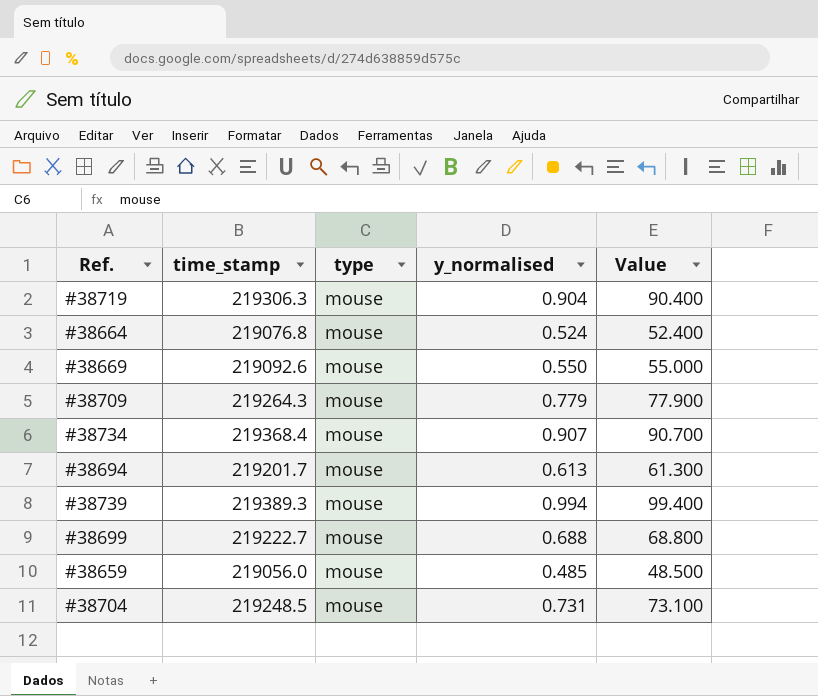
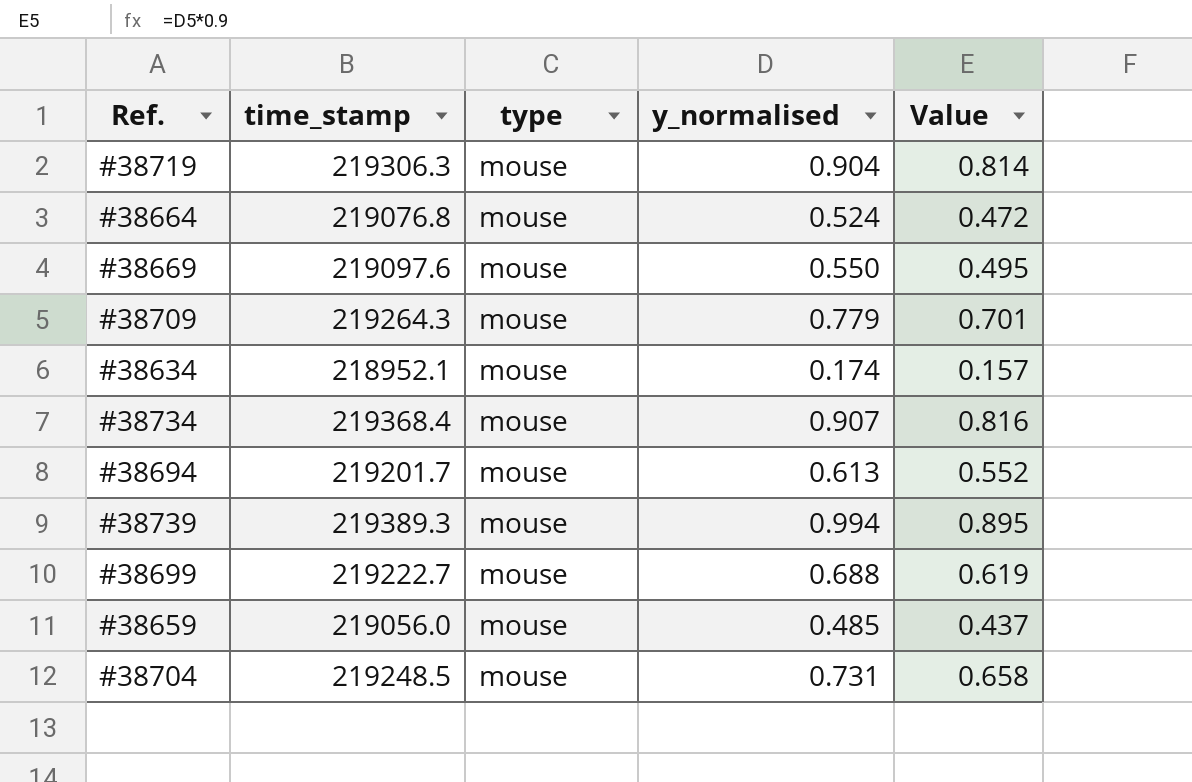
column Value | formula: [y_normalised] * 100 -> [y_normalised] * 0.9
#38669 | time_stamp: 219092.6 -> 219097.6
row #38634: none -> 218952.1 | mouse | 0.174 | 0.157

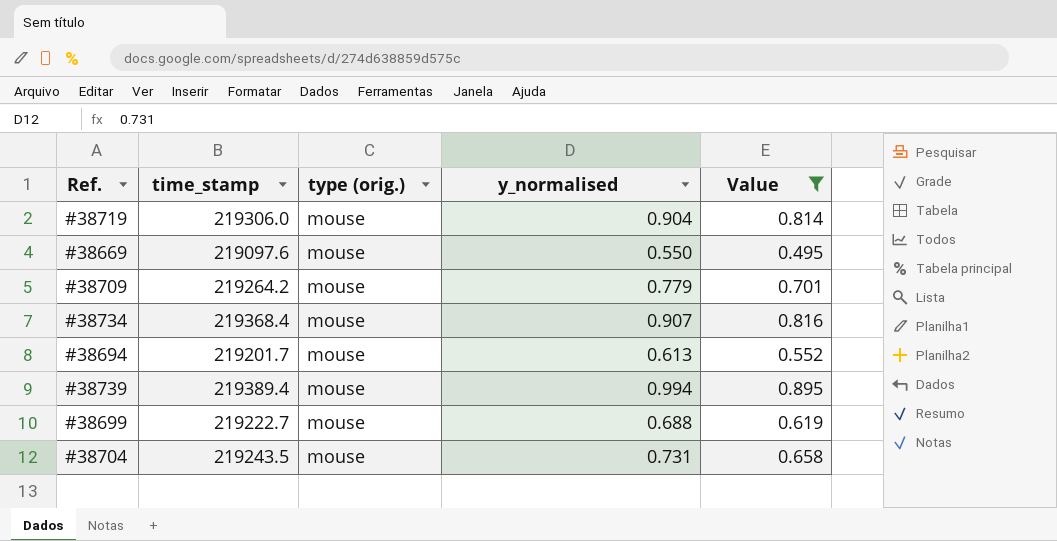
filter: none -> Value >= 0.495
column name: type -> type (orig.)
#38719 | time_stamp: 219306.3 -> 219306.0
#38709 | time_stamp: 219264.3 -> 219264.2
#38739 | time_stamp: 219389.3 -> 219389.4
#38704 | time_stamp: 219248.5 -> 219243.5

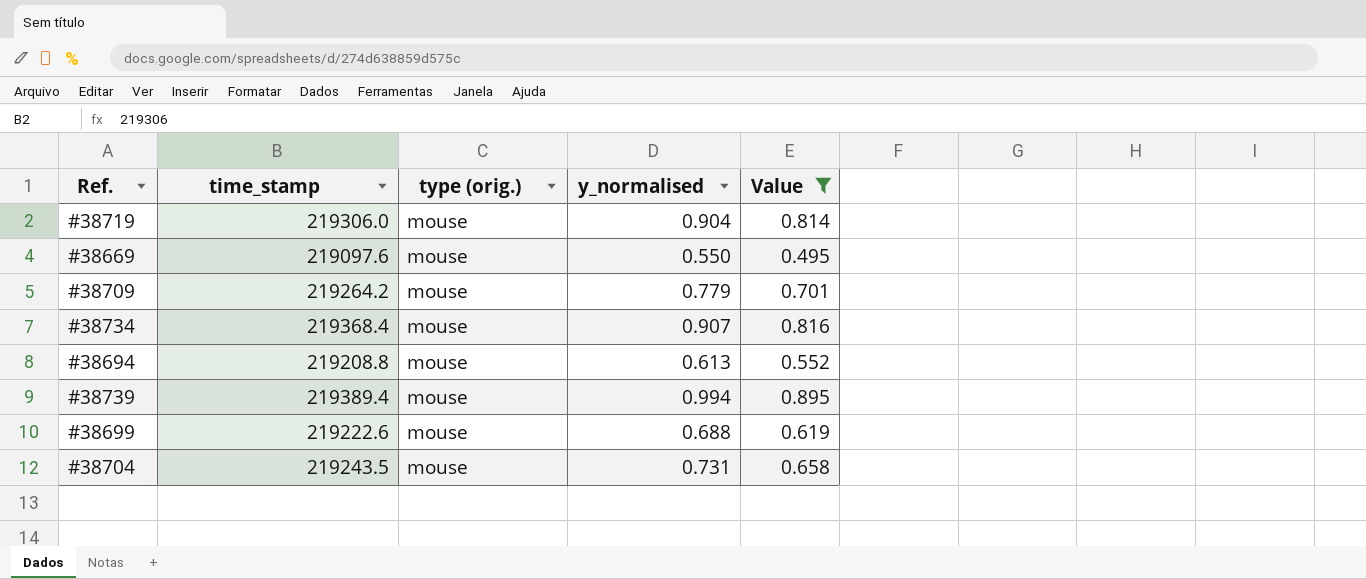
#38694 | time_stamp: 219201.7 -> 219208.8
#38699 | time_stamp: 219222.7 -> 219222.6

